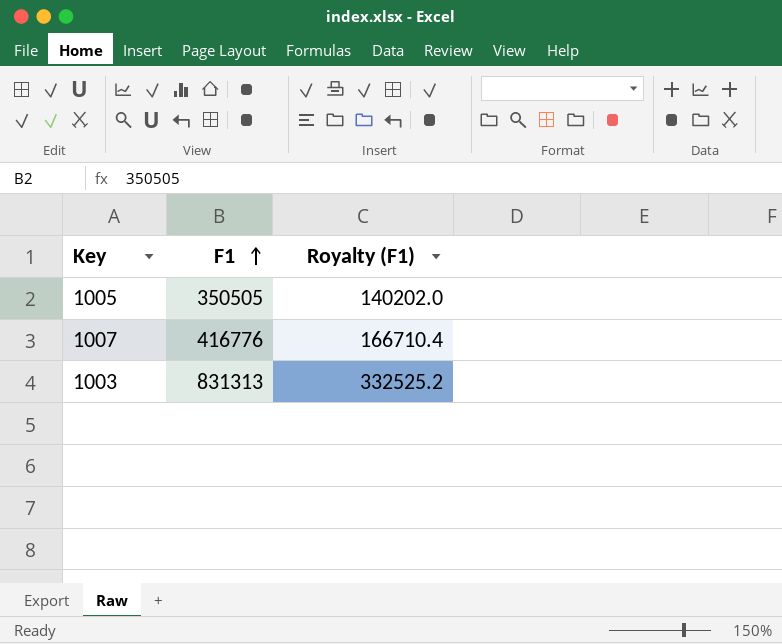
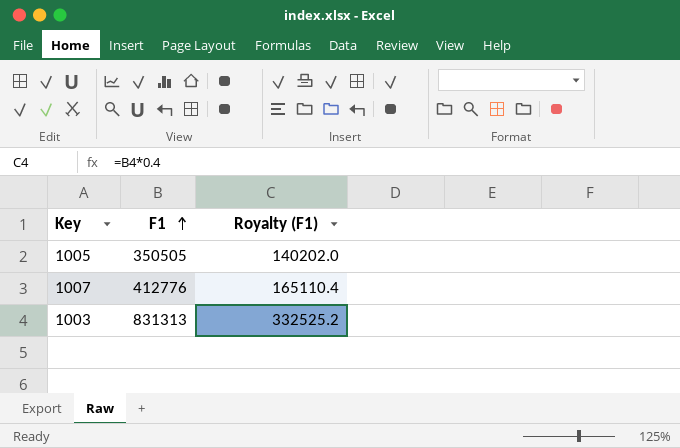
1007 | F1: 416776 -> 412776
1007 | Royalty (F1): 166710.4 -> 165110.4

